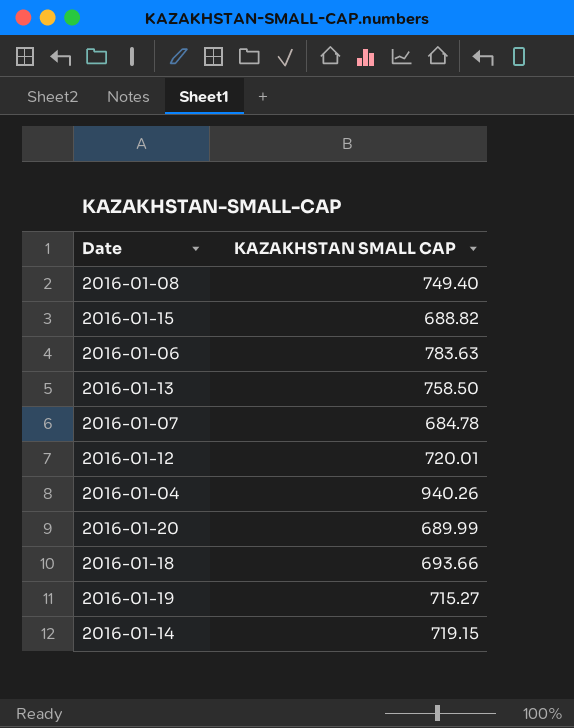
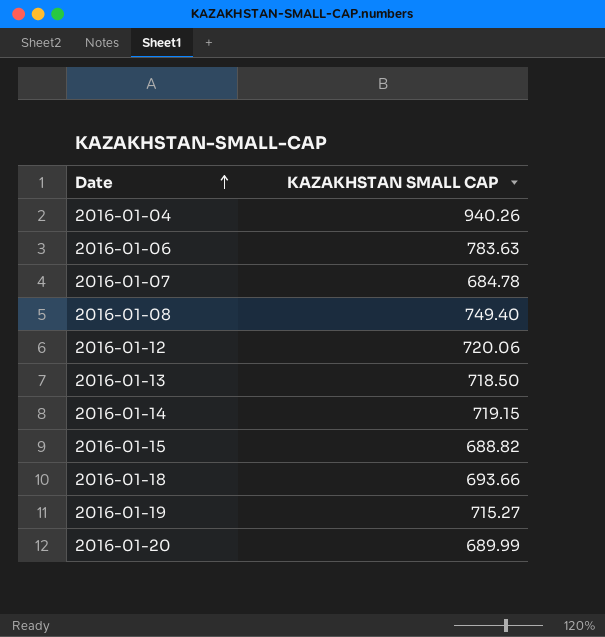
row order: none -> Date ascending
2016-01-12 | KAZAKHSTAN SMALL CAP: 720.01 -> 720.06
2016-01-13 | KAZAKHSTAN SMALL CAP: 758.50 -> 718.50

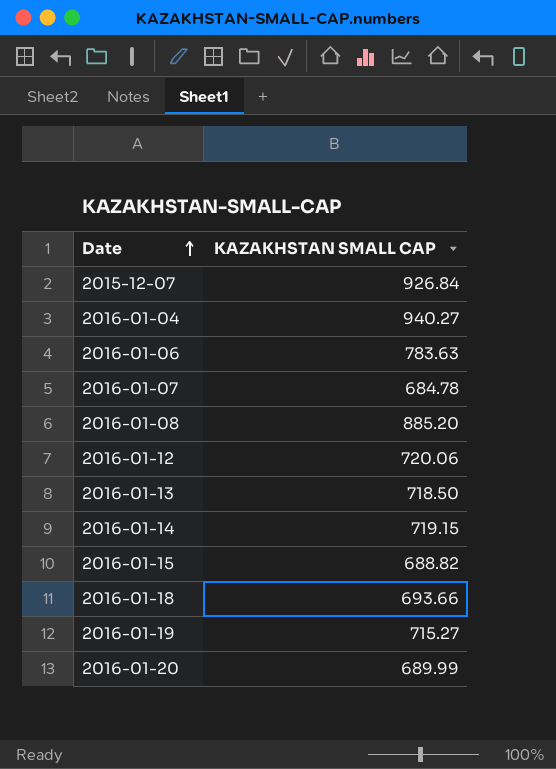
row 2015-12-07: none -> 926.84
2016-01-04 | KAZAKHSTAN SMALL CAP: 940.26 -> 940.27
2016-01-08 | KAZAKHSTAN SMALL CAP: 749.40 -> 885.20

